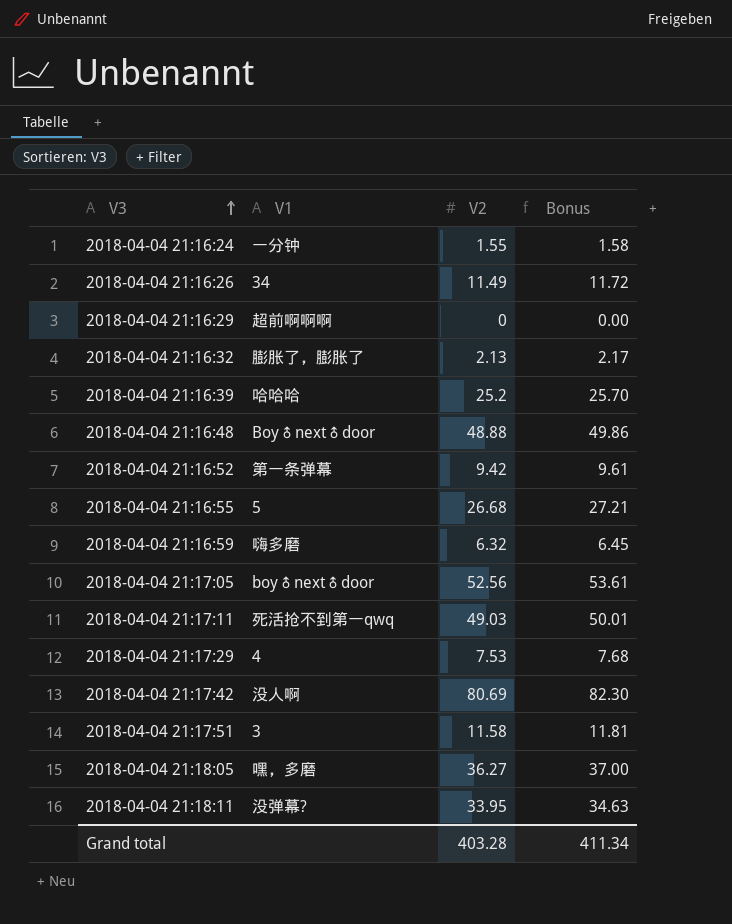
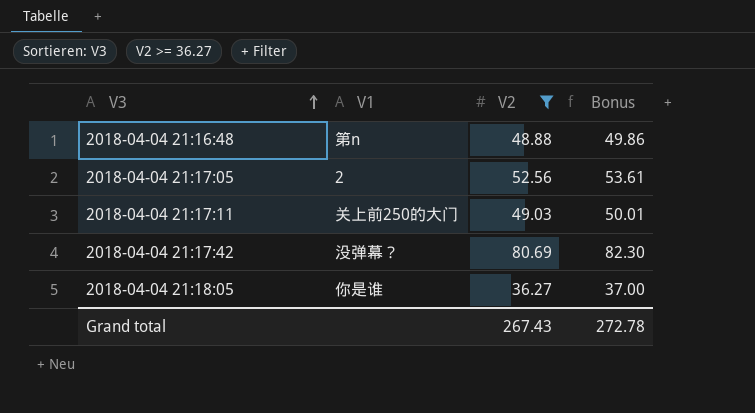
filter: none -> V2 >= 36.27
2018-04-04 21:16:48 | V1: Boy♂next♂door -> 第n
2018-04-04 21:17:05 | V1: boy♂next♂door -> 2
2018-04-04 21:17:11 | V1: 死活抢不到第一qwq -> 关上前250的大门
2018-04-04 21:17:42 | V1: 没人啊 -> 没弹幕？
2018-04-04 21:18:05 | V1: 嘿，多磨 -> 你是谁
Grand total | V2: 403.28 -> 267.43
Grand total | Bonus: 411.34 -> 272.78

